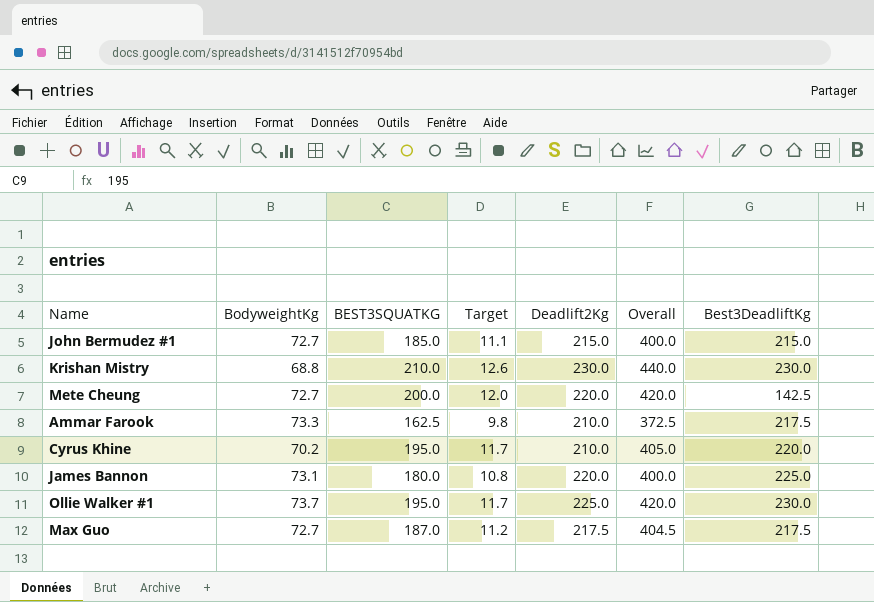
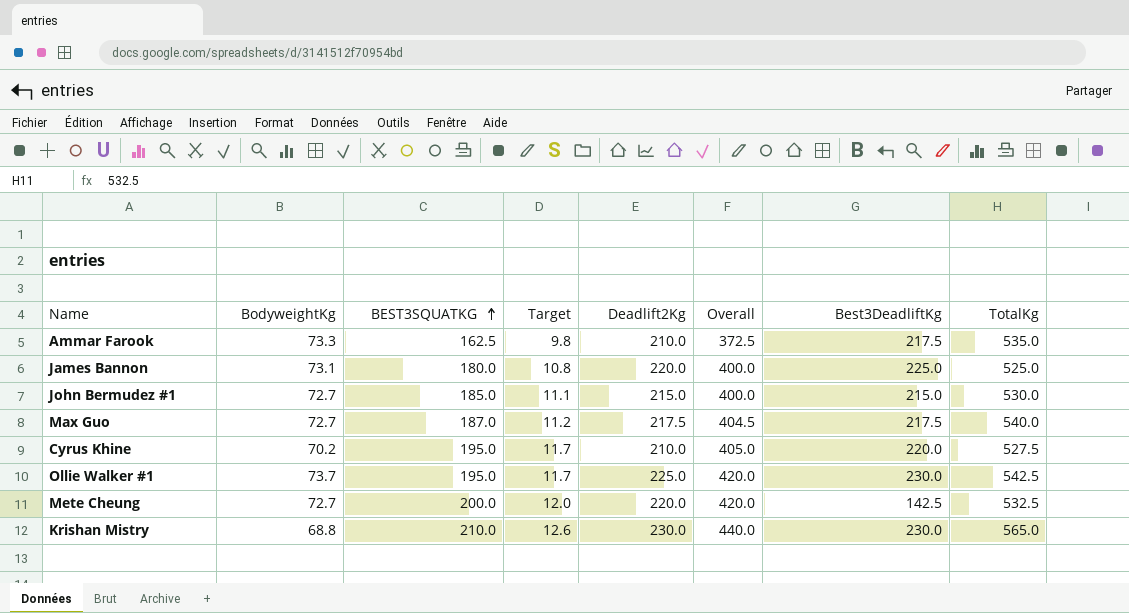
row order: none -> BEST3SQUATKG ascending
column TotalKg | position: none -> 8

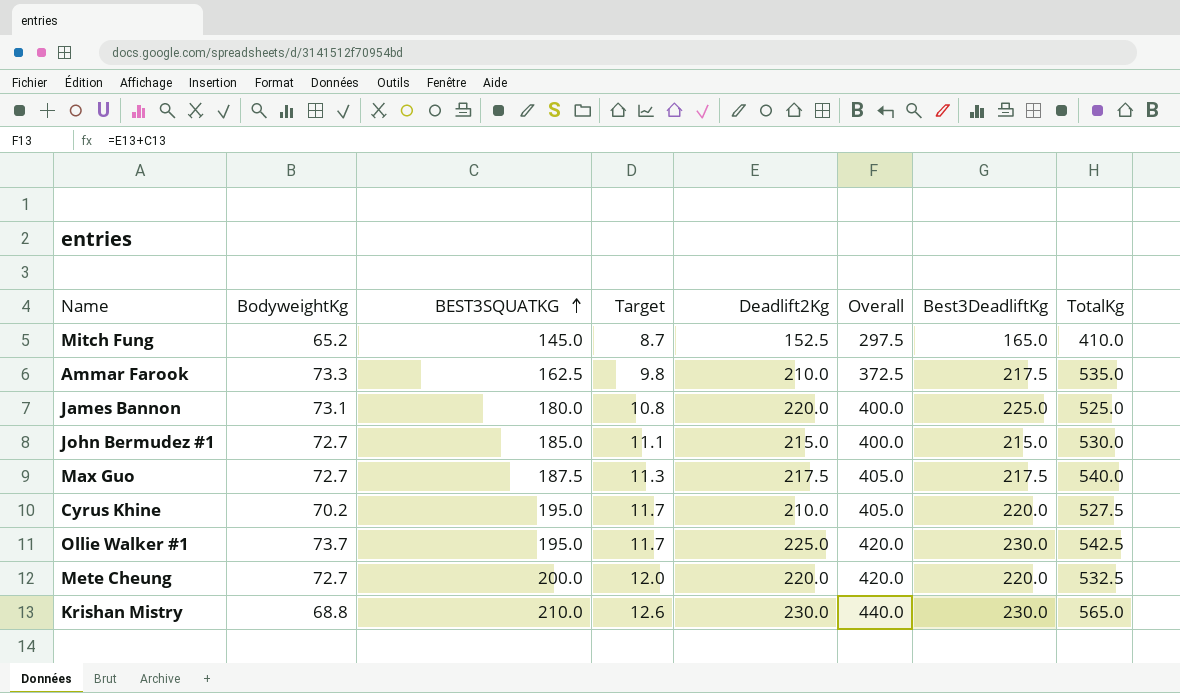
row Mitch Fung: none -> 65.2 | 145.0 | 8.7 | 152.5 | 297.5 | 165.0 | 410.0
Max Guo | BEST3SQUATKG: 187.0 -> 187.5
Max Guo | Target: 11.2 -> 11.3
Max Guo | Overall: 404.5 -> 405.0
Mete Cheung | Best3DeadliftKg: 142.5 -> 220.0

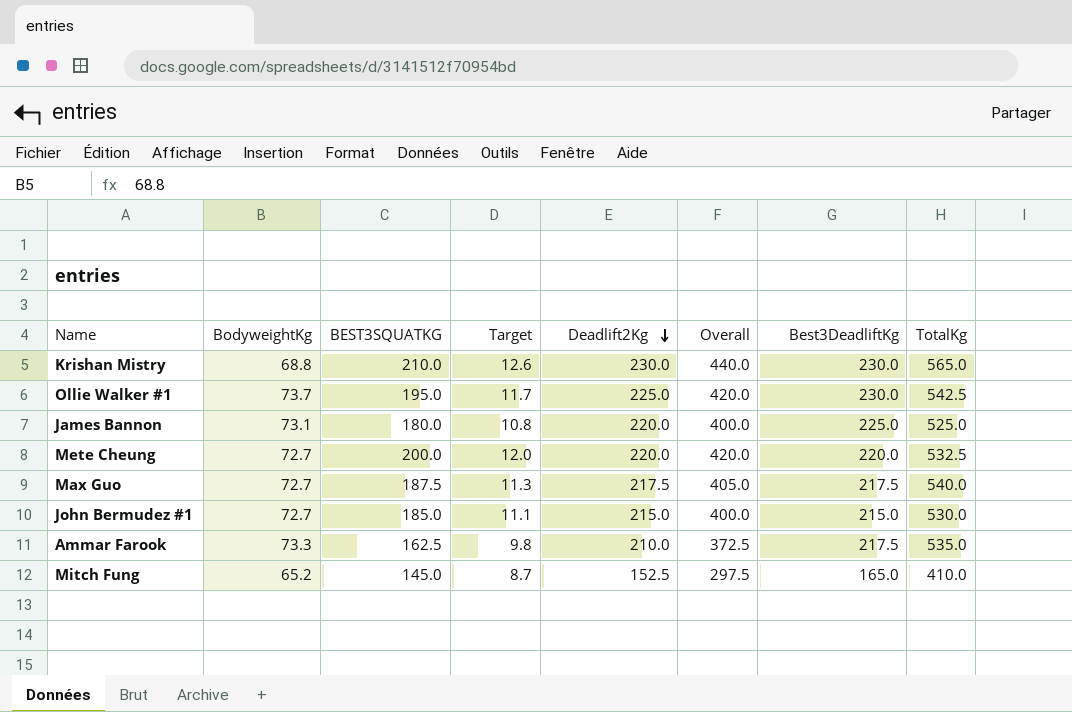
row order: BEST3SQUATKG ascending -> Deadlift2Kg descending
row Cyrus Khine: 70.2 | 195.0 | 11.7 | 210.0 | 405.0 | 220.0 | 527.5 -> none

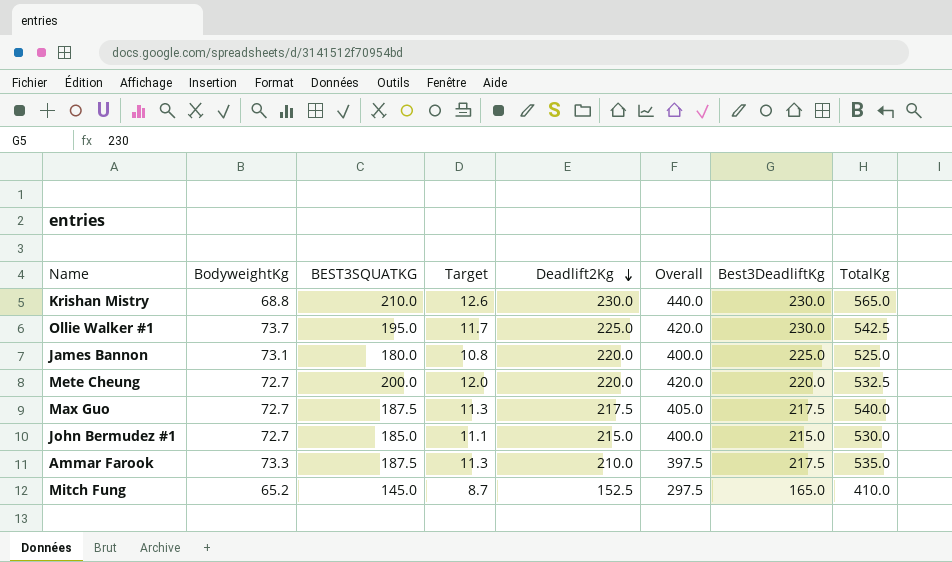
Ammar Farook | BEST3SQUATKG: 162.5 -> 187.5
Ammar Farook | Target: 9.8 -> 11.3
Ammar Farook | Overall: 372.5 -> 397.5

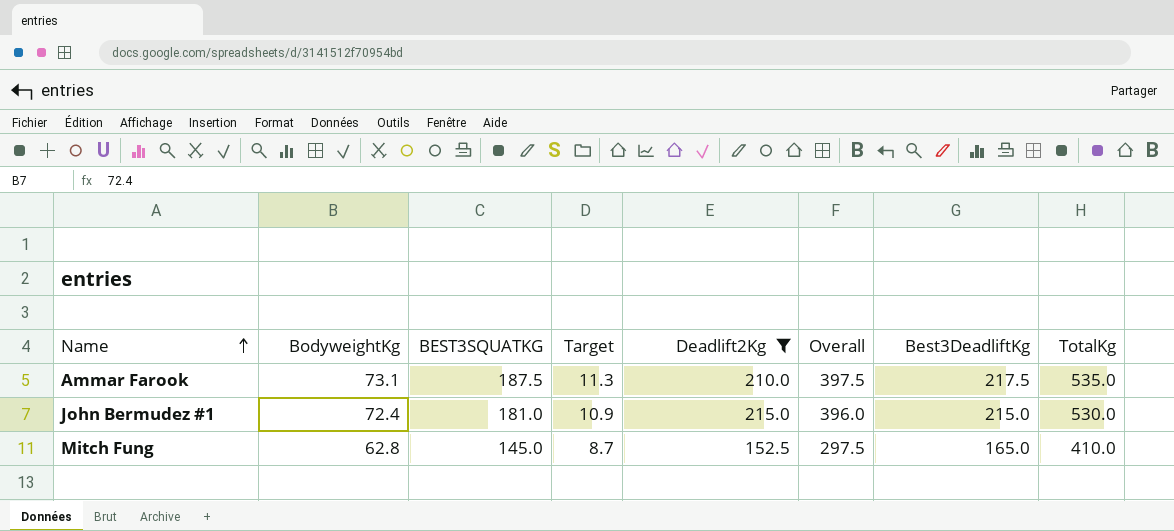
filter: none -> Deadlift2Kg <= 215.0
row order: Deadlift2Kg descending -> Name ascending
Ammar Farook | BodyweightKg: 73.3 -> 73.1
John Bermudez #1 | BodyweightKg: 72.7 -> 72.4
John Bermudez #1 | BEST3SQUATKG: 185.0 -> 181.0
John Bermudez #1 | Target: 11.1 -> 10.9
John Bermudez #1 | Overall: 400.0 -> 396.0
Mitch Fung | BodyweightKg: 65.2 -> 62.8

